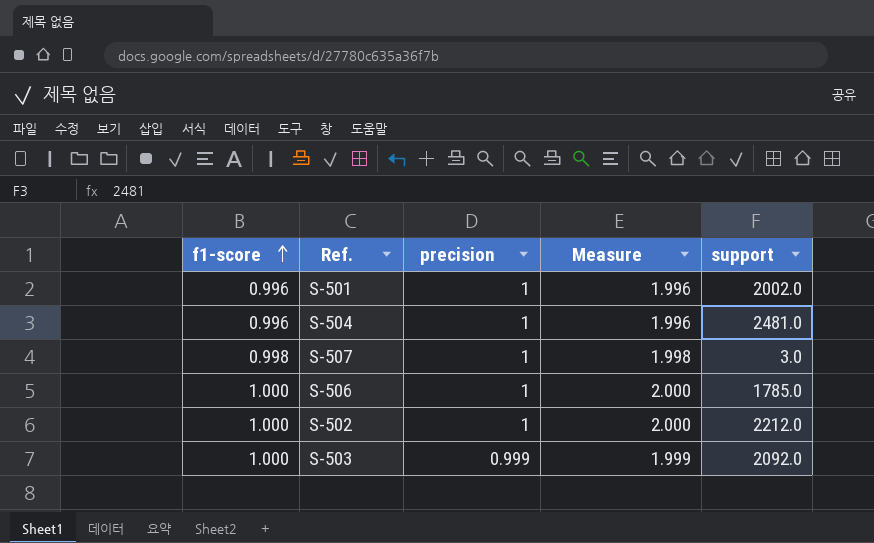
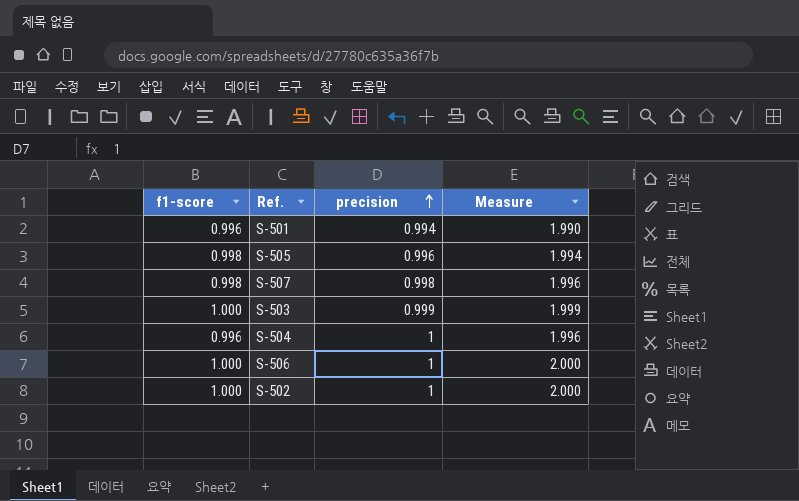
row order: f1-score ascending -> precision ascending
column support | position: 5 -> none
S-501 | precision: 1 -> 0.994
S-501 | Measure: 1.996 -> 1.990
row S-505: none -> 0.998 | 0.996 | 1.994
S-507 | precision: 1 -> 0.998
S-507 | Measure: 1.998 -> 1.996

